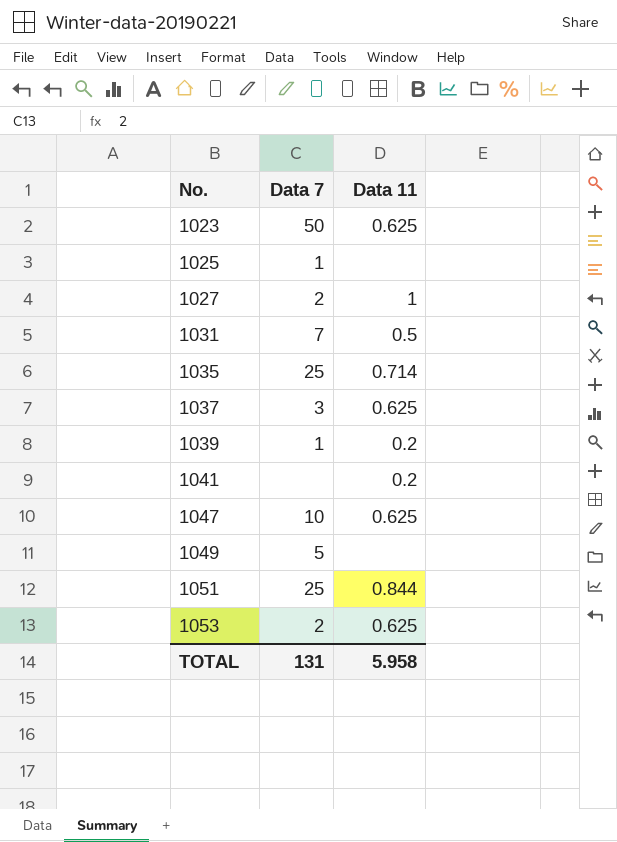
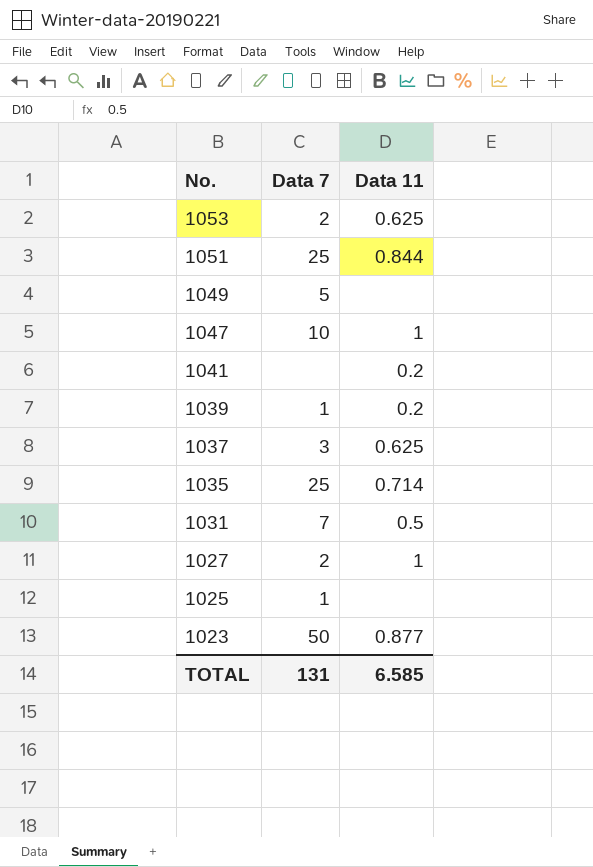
row order: No. ascending -> No. descending
1047 | Data 11: 0.625 -> 1
1023 | Data 11: 0.625 -> 0.877
TOTAL | Data 11: 5.958 -> 6.585

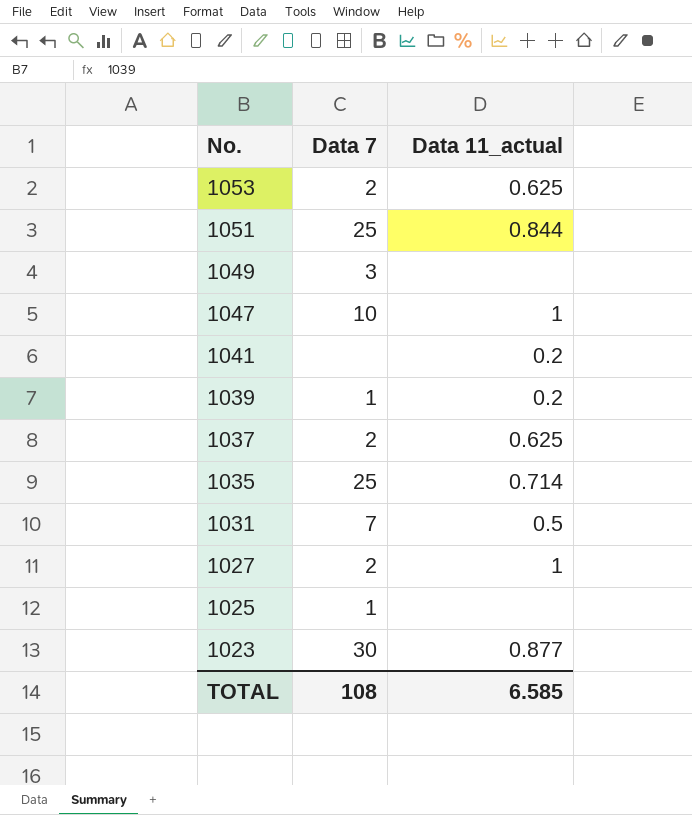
column name: Data 11 -> Data 11_actual
1049 | Data 7: 5 -> 3
1037 | Data 7: 3 -> 2
1023 | Data 7: 50 -> 30
TOTAL | Data 7: 131 -> 108

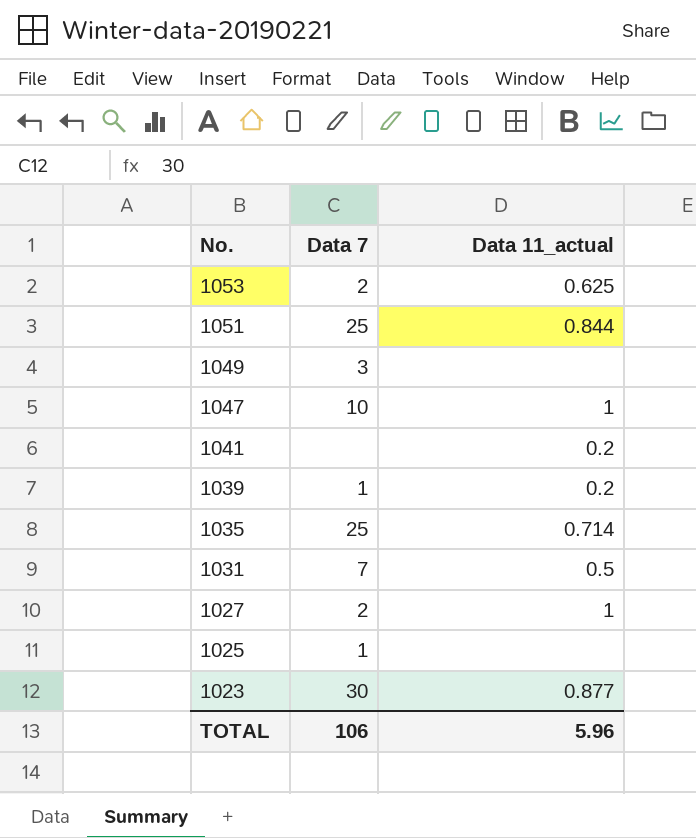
row 1037: 2 | 0.625 -> none
TOTAL | Data 7: 108 -> 106
TOTAL | Data 11_actual: 6.585 -> 5.96

